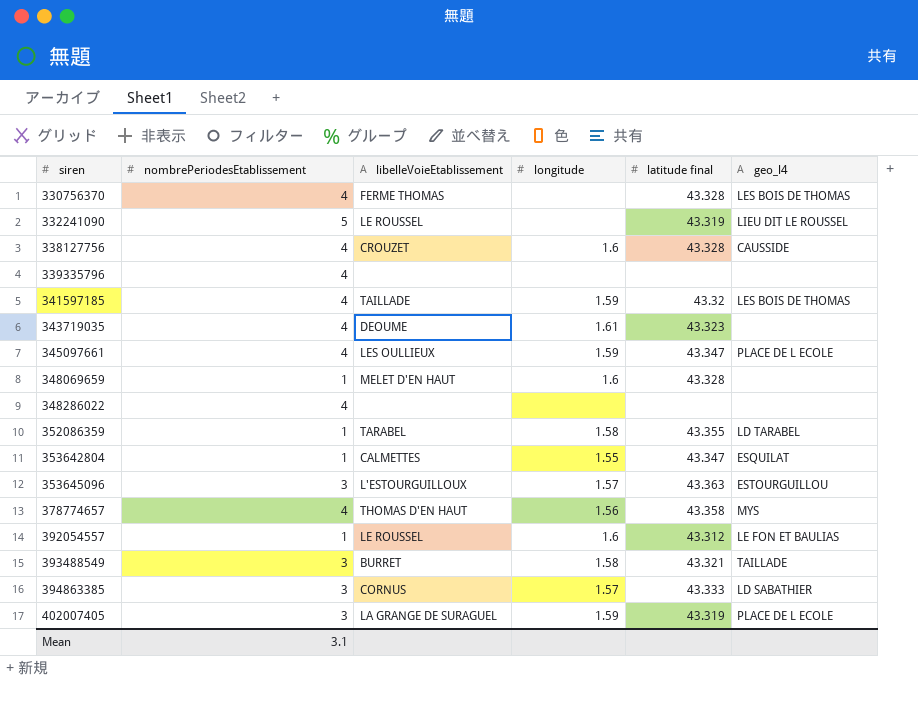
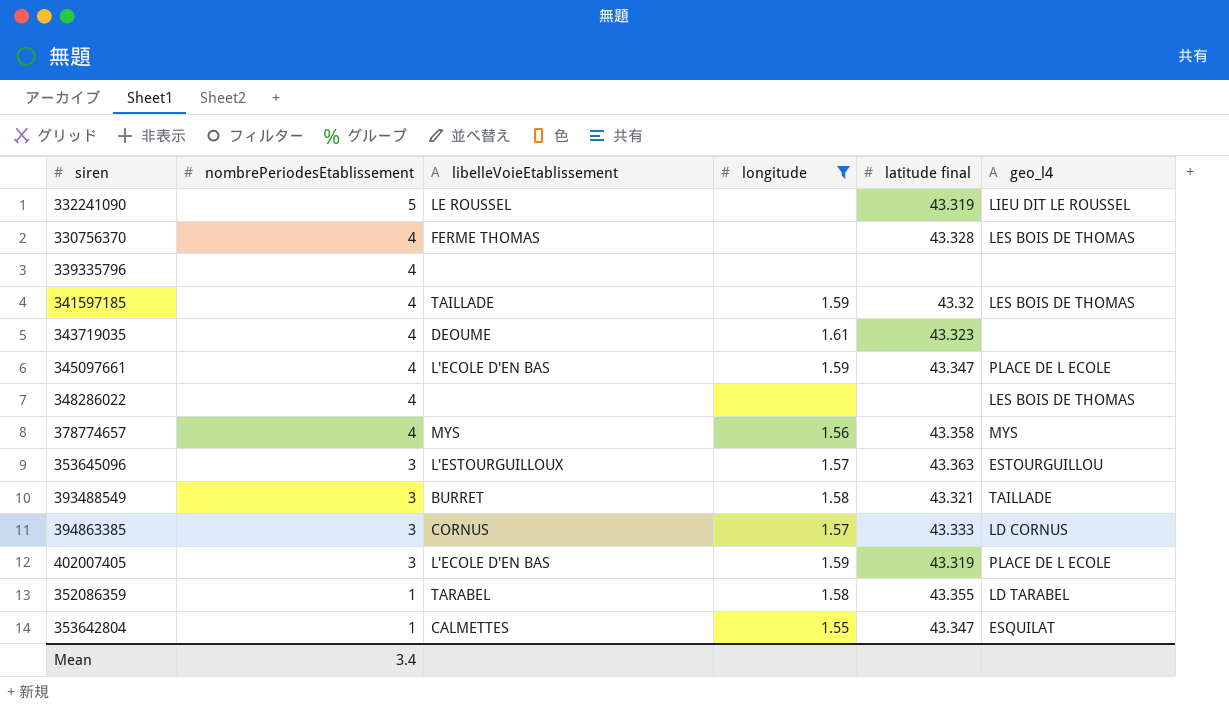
filter: none -> longitude != 1.6
row order: siren ascending -> nombrePeriodesEtablissement descending
345097661 | libelleVoieEtablissement: LES OULLIEUX -> L'ECOLE D'EN BAS
348286022 | geo_l4: none -> LES BOIS DE THOMAS
378774657 | libelleVoieEtablissement: THOMAS D'EN HAUT -> MYS
394863385 | geo_l4: LD SABATHIER -> LD CORNUS
402007405 | libelleVoieEtablissement: LA GRANGE DE SURAGUEL -> L'ECOLE D'EN BAS
Mean | nombrePeriodesEtablissement: 3.1 -> 3.4

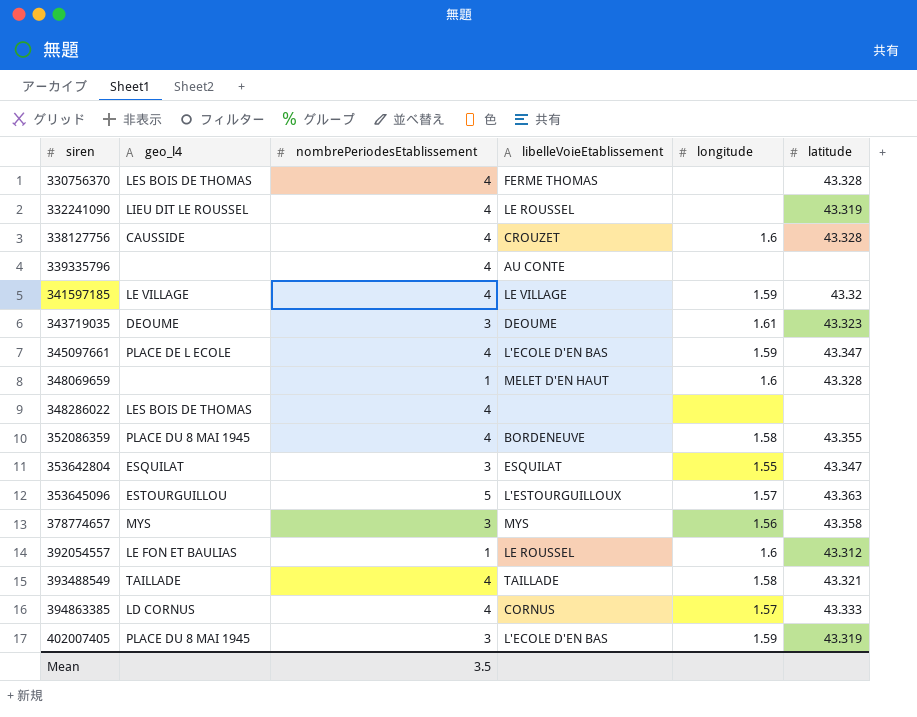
filter: longitude != 1.6 -> none
row order: nombrePeriodesEtablissement descending -> siren ascending
column geo_l4 | position: 6 -> 2
column name: latitude final -> latitude
332241090 | nombrePeriodesEtablissement: 5 -> 4
339335796 | libelleVoieEtablissement: none -> AU CONTE
341597185 | geo_l4: LES BOIS DE THOMAS -> LE VILLAGE
341597185 | libelleVoieEtablissement: TAILLADE -> LE VILLAGE
343719035 | geo_l4: none -> DEOUME
343719035 | nombrePeriodesEtablissement: 4 -> 3
352086359 | geo_l4: LD TARABEL -> PLACE DU 8 MAI 1945
352086359 | nombrePeriodesEtablissement: 1 -> 4
352086359 | libelleVoieEtablissement: TARABEL -> BORDENEUVE
353642804 | nombrePeriodesEtablissement: 1 -> 3
353642804 | libelleVoieEtablissement: CALMETTES -> ESQUILAT
353645096 | nombrePeriodesEtablissement: 3 -> 5
378774657 | nombrePeriodesEtablissement: 4 -> 3
393488549 | nombrePeriodesEtablissement: 3 -> 4
393488549 | libelleVoieEtablissement: BURRET -> TAILLADE
394863385 | nombrePeriodesEtablissement: 3 -> 4
402007405 | geo_l4: PLACE DE L ECOLE -> PLACE DU 8 MAI 1945
Mean | nombrePeriodesEtablissement: 3.4 -> 3.5

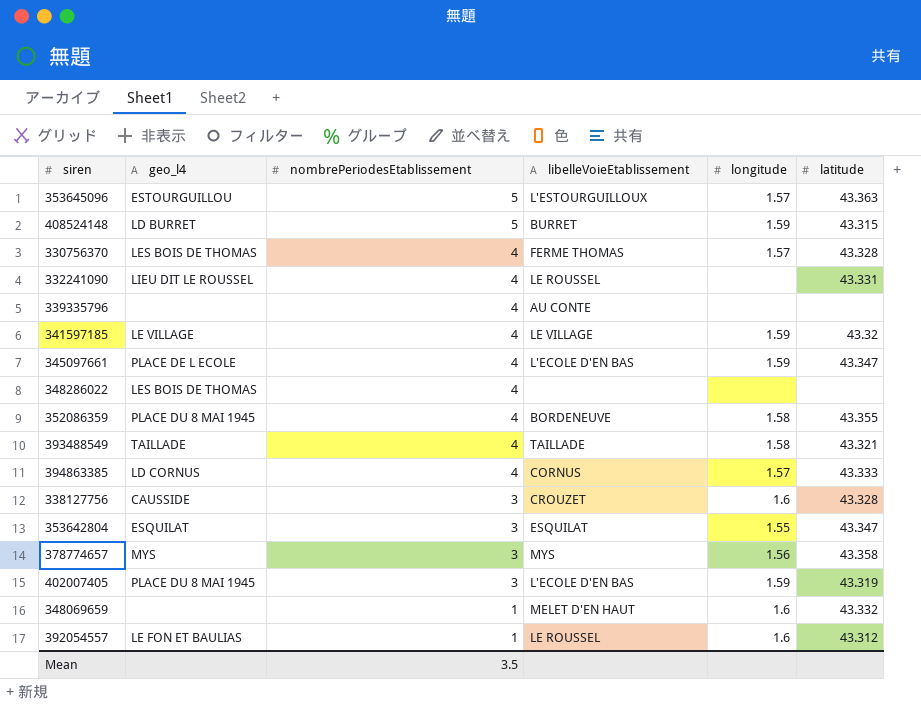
row order: siren ascending -> nombrePeriodesEtablissement descending
row 343719035: DEOUME | 3 | DEOUME | 1.61 | 43.323 -> none
row 408524148: none -> LD BURRET | 5 | BURRET | 1.59 | 43.315
330756370 | longitude: none -> 1.57
332241090 | latitude: 43.319 -> 43.331
338127756 | nombrePeriodesEtablissement: 4 -> 3
348069659 | latitude: 43.328 -> 43.332

